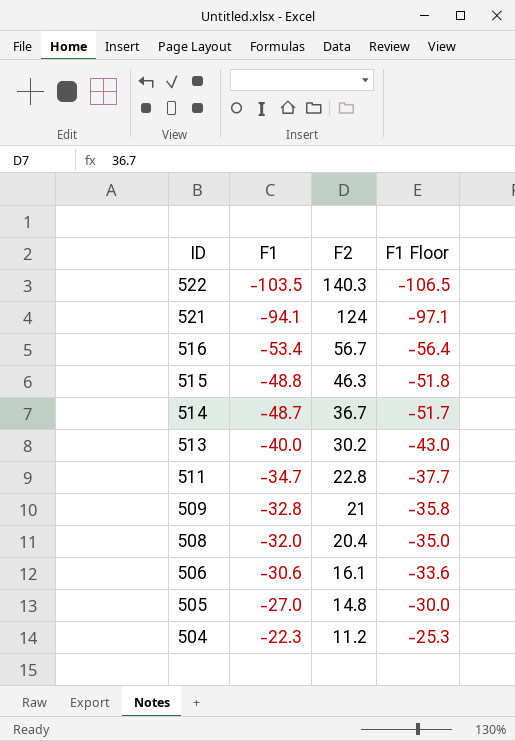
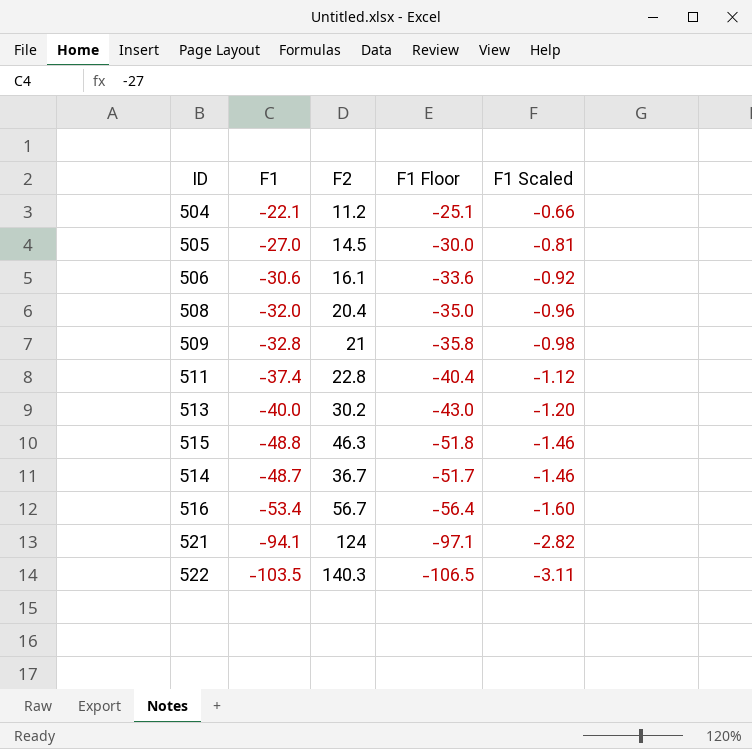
row order: ID descending -> F1 Scaled descending
column F1 Scaled | formula: none -> [F1] * 0.03
504 | F1: -22.3 -> -22.1
504 | F1 Floor: -25.3 -> -25.1
505 | F2: 14.8 -> 14.5
511 | F1: -34.7 -> -37.4
511 | F1 Floor: -37.7 -> -40.4

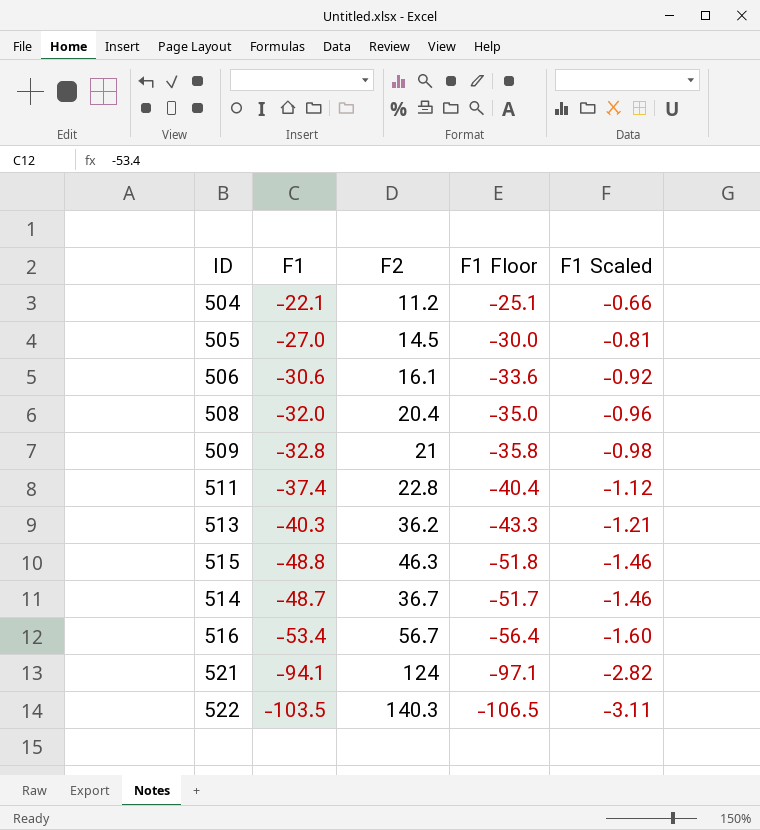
513 | F1: -40.0 -> -40.3
513 | F2: 30.2 -> 36.2
513 | F1 Floor: -43.0 -> -43.3
513 | F1 Scaled: -1.20 -> -1.21

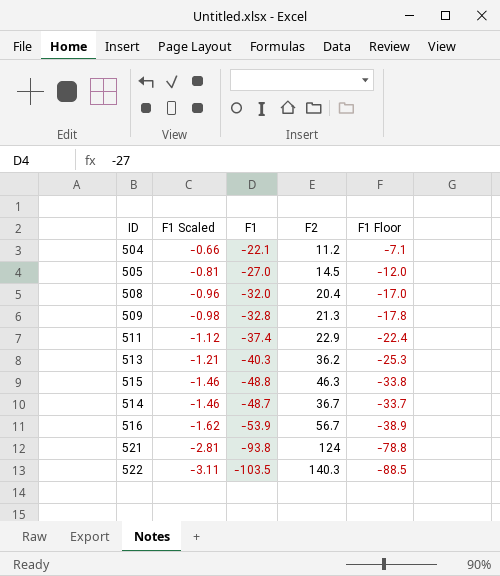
column F1 Scaled | position: 5 -> 2
column F1 Floor | formula: [F1] - 3 -> [F1] + 15
row 506: -30.6 | 16.1 | -33.6 | -0.92 -> none
509 | F2: 21 -> 21.3
511 | F2: 22.8 -> 22.9
516 | F1 Scaled: -1.60 -> -1.62
516 | F1: -53.4 -> -53.9
521 | F1 Scaled: -2.82 -> -2.81
521 | F1: -94.1 -> -93.8

